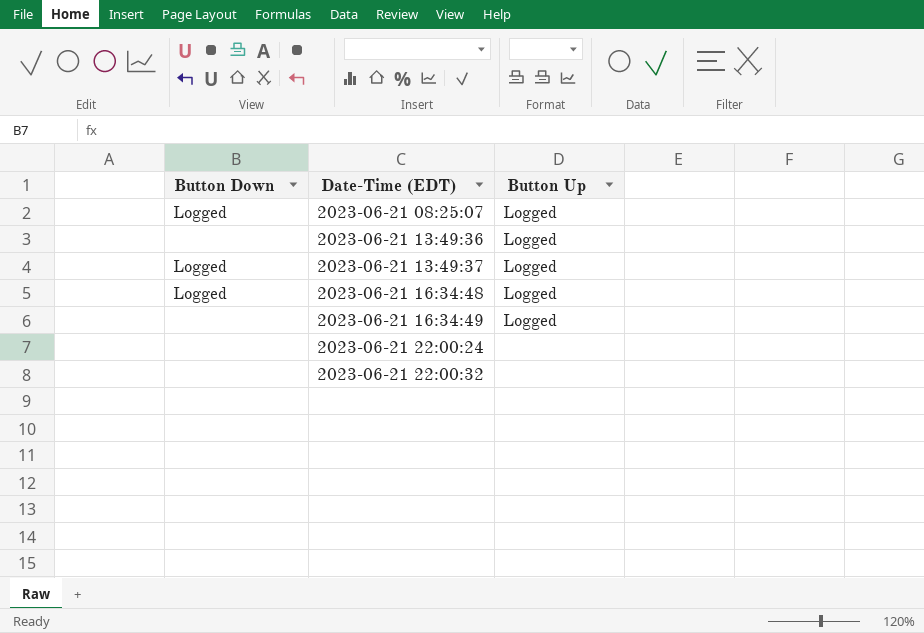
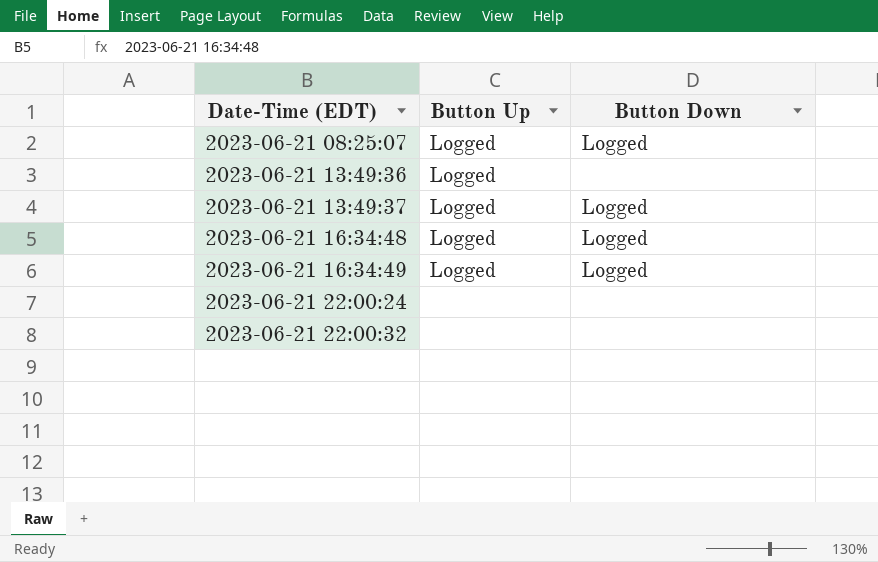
column Button Down | position: 1 -> 3
2023-06-21 16:34:49 | Button Down: none -> Logged

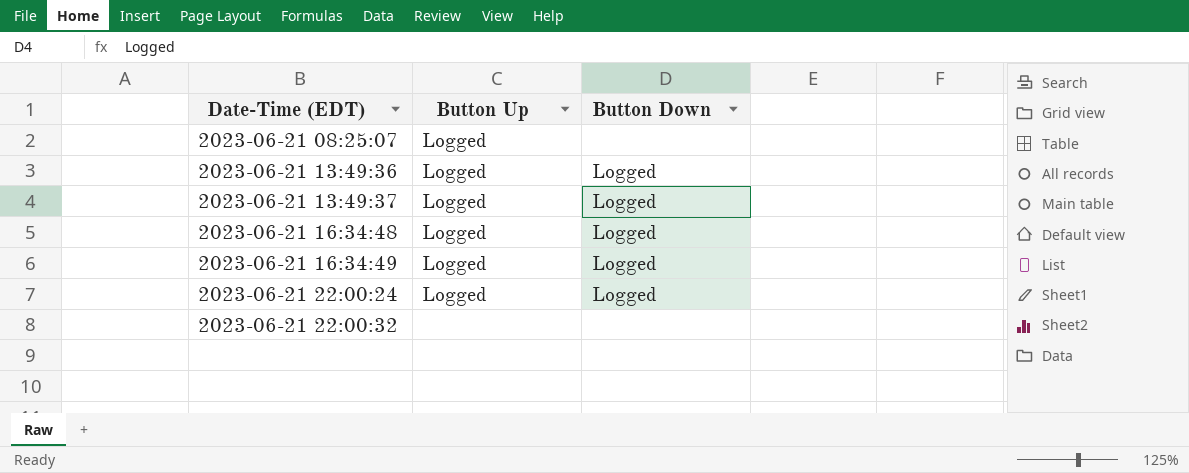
2023-06-21 08:25:07 | Button Down: Logged -> none
2023-06-21 13:49:36 | Button Down: none -> Logged
2023-06-21 22:00:24 | Button Up: none -> Logged
2023-06-21 22:00:24 | Button Down: none -> Logged

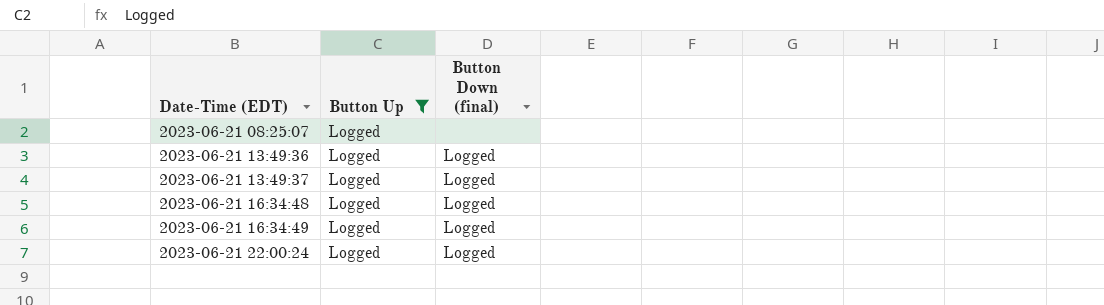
filter: none -> Button Up = Logged
column name: Button Down -> Button Down (final)

